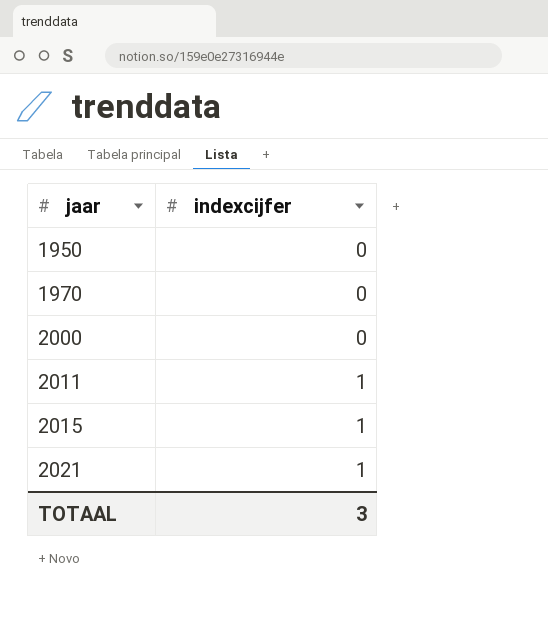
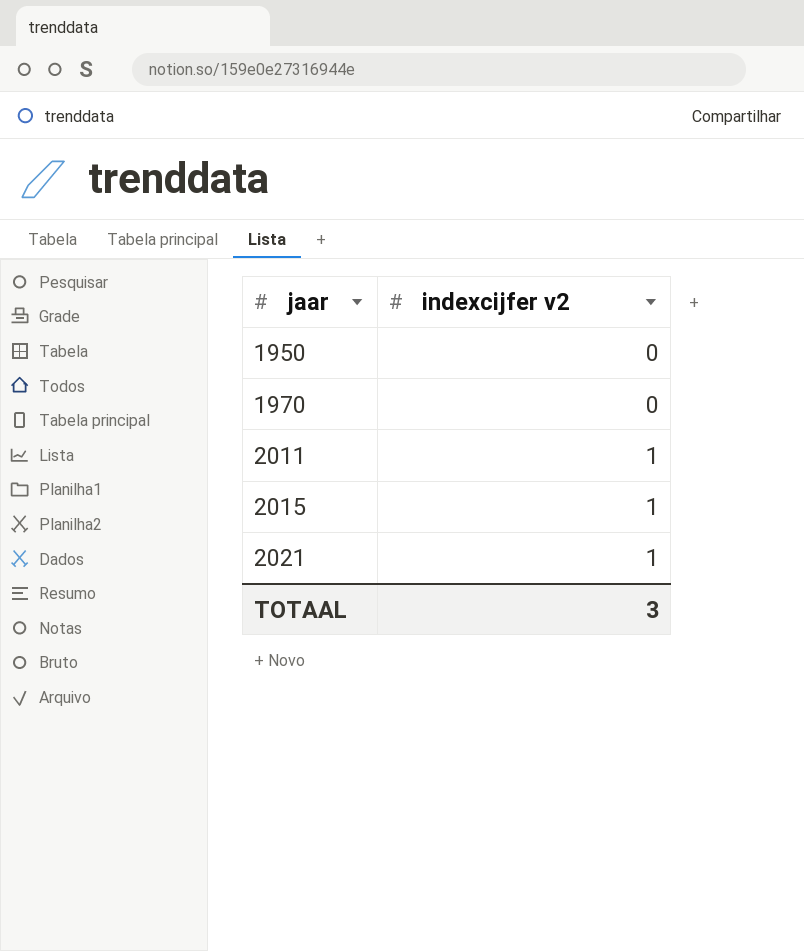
column name: indexcijfer -> indexcijfer v2
row 2000: 0 -> none

